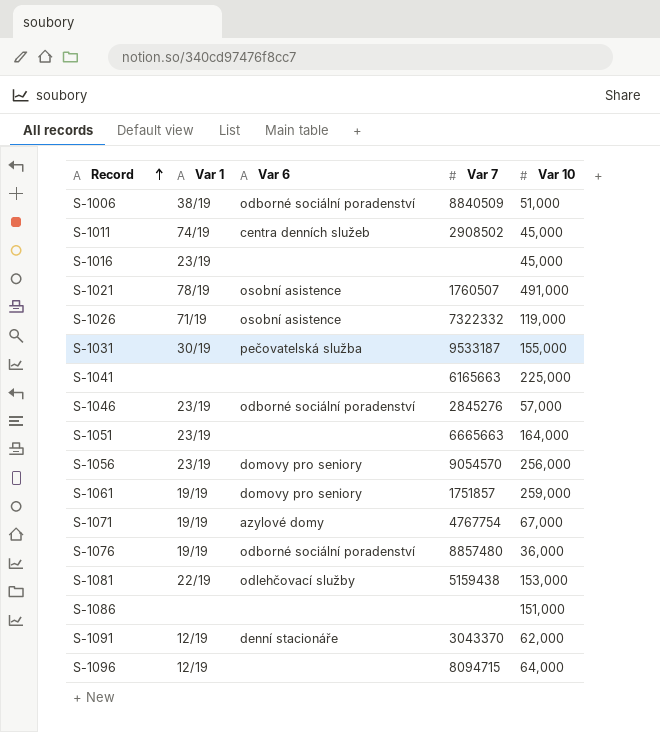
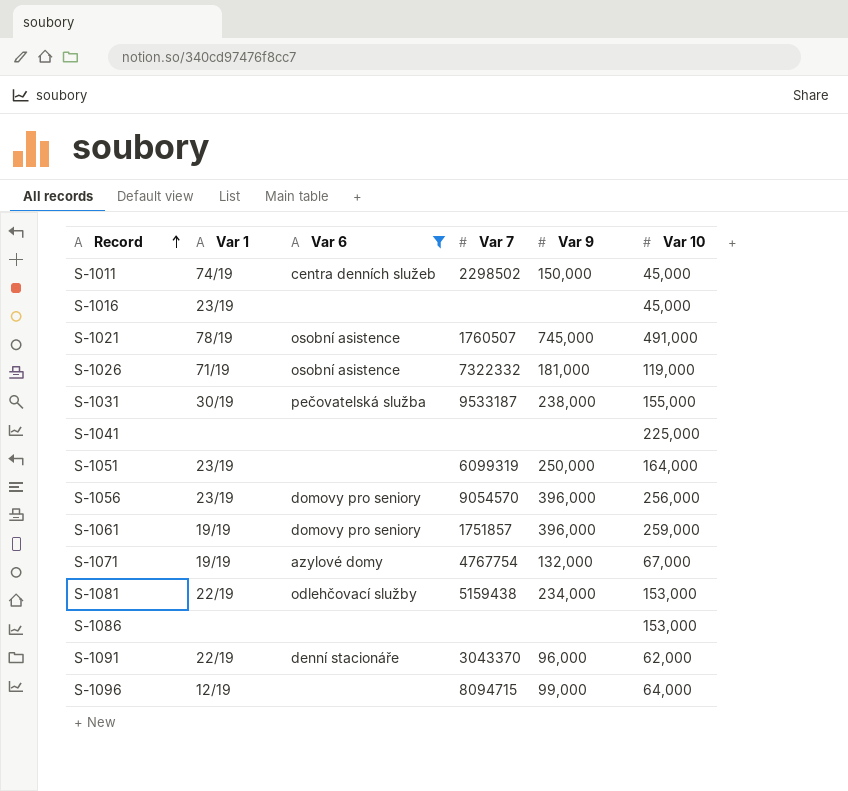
filter: none -> Var 6 != odborné sociální poradenství
column Var 9 | position: none -> 5
S-1011 | Var 7: 2908502 -> 2298502
S-1041 | Var 7: 6165663 -> none
S-1051 | Var 7: 6665663 -> 6099319
S-1086 | Var 10: 151,000 -> 153,000
S-1091 | Var 1: 12/19 -> 22/19

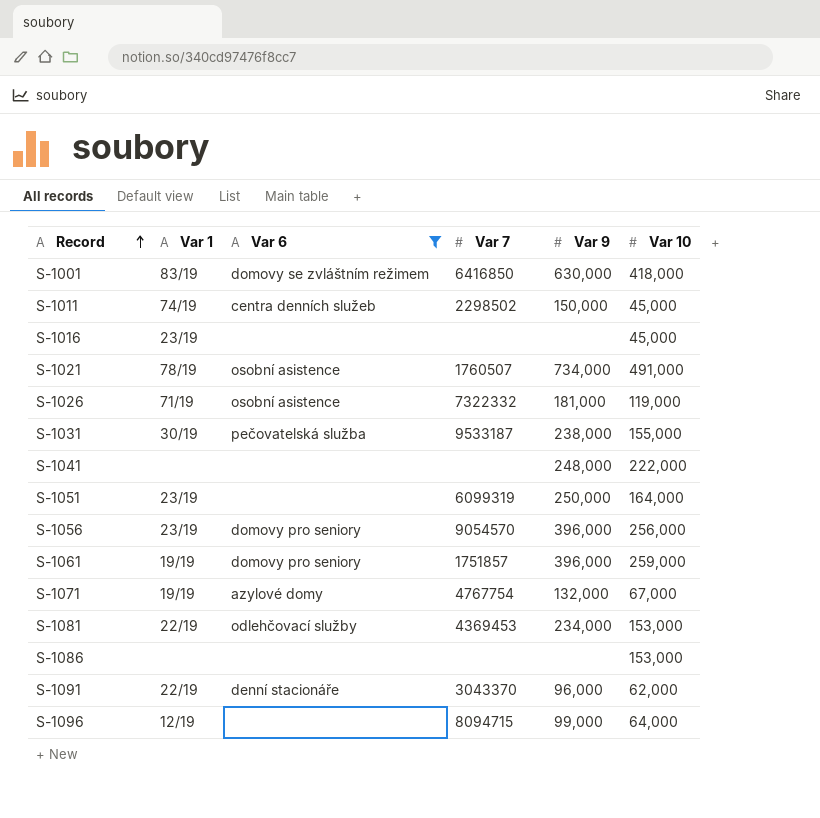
row S-1001: none -> 83/19 | domovy se zvláštním režimem | 6416850 | 630,000 | 418,000
S-1021 | Var 9: 745,000 -> 734,000
S-1041 | Var 9: none -> 248,000
S-1041 | Var 10: 225,000 -> 222,000
S-1081 | Var 7: 5159438 -> 4369453

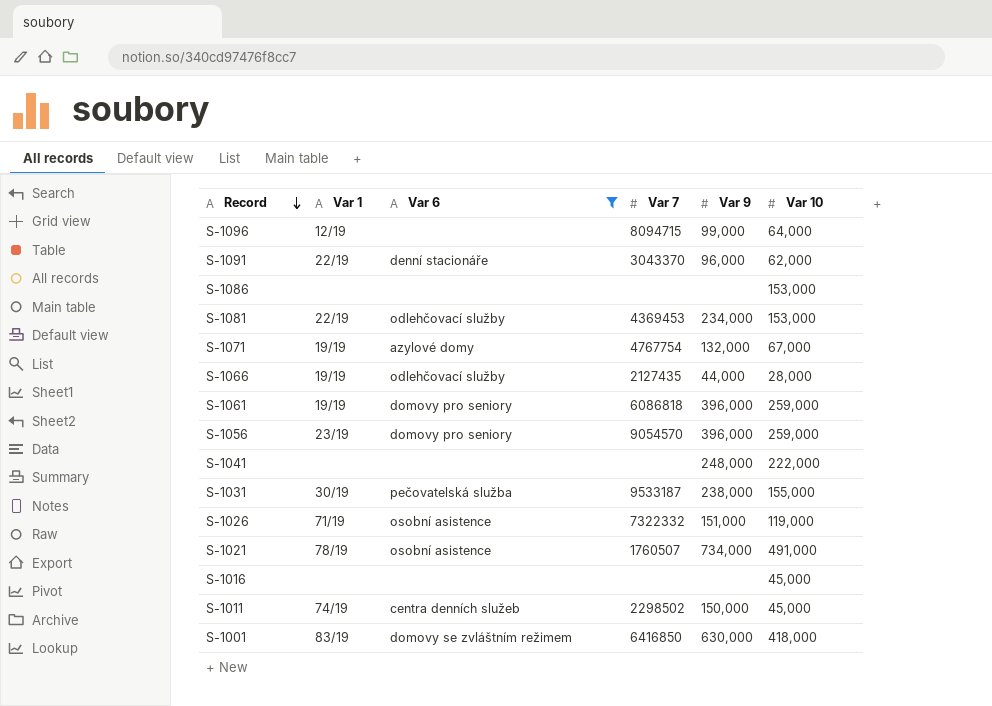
row order: Record ascending -> Record descending
row S-1051: 23/19 | none | 6099319 | 250,000 | 164,000 -> none
row S-1066: none -> 19/19 | odlehčovací služby | 2127435 | 44,000 | 28,000
S-1061 | Var 7: 1751857 -> 6086818
S-1056 | Var 10: 256,000 -> 259,000
S-1026 | Var 9: 181,000 -> 151,000
S-1016 | Var 1: 23/19 -> none

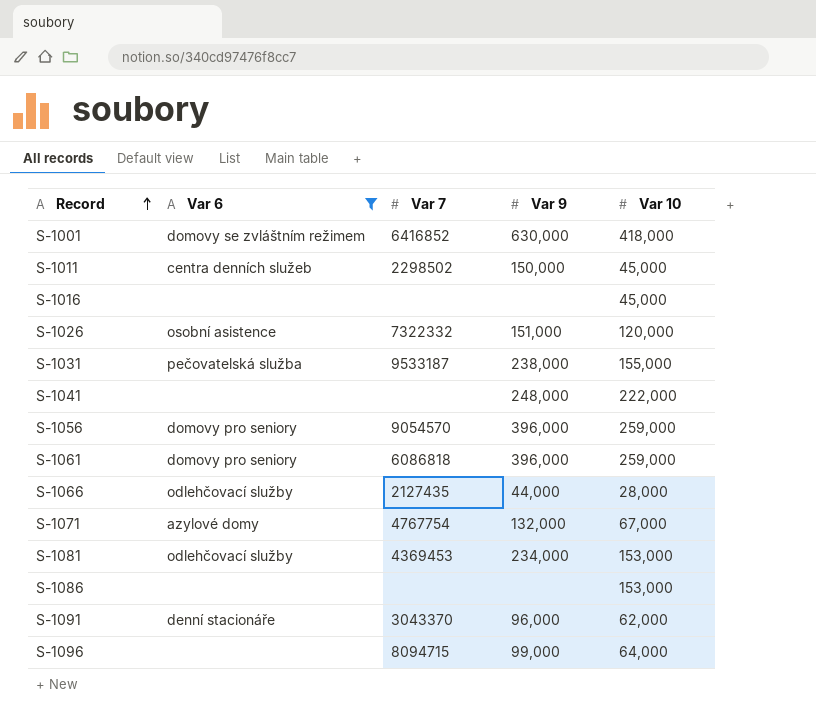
row order: Record descending -> Record ascending
column Var 1 | position: 2 -> none
row S-1021: 78/19 | osobní asistence | 1760507 | 734,000 | 491,000 -> none
S-1001 | Var 7: 6416850 -> 6416852
S-1026 | Var 10: 119,000 -> 120,000

